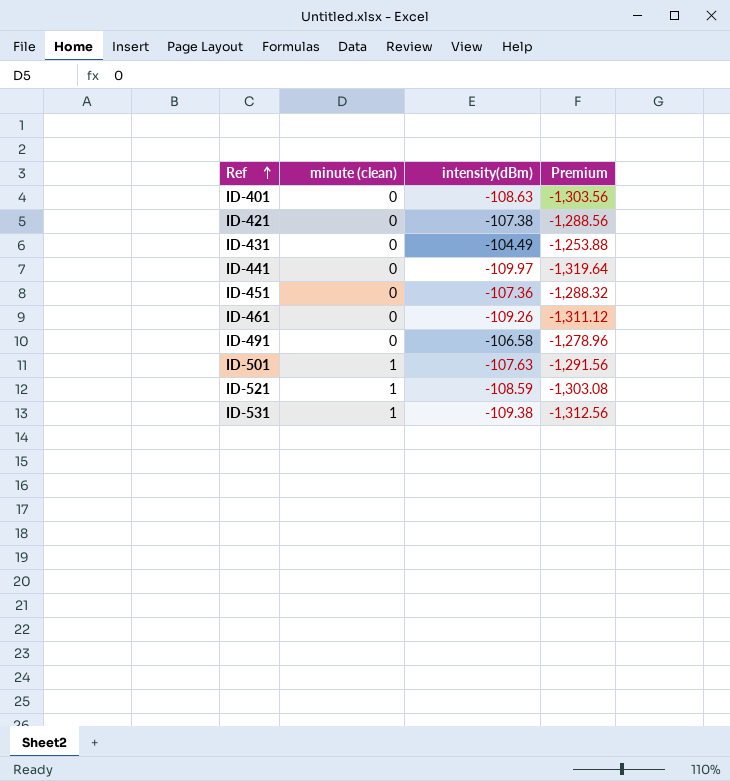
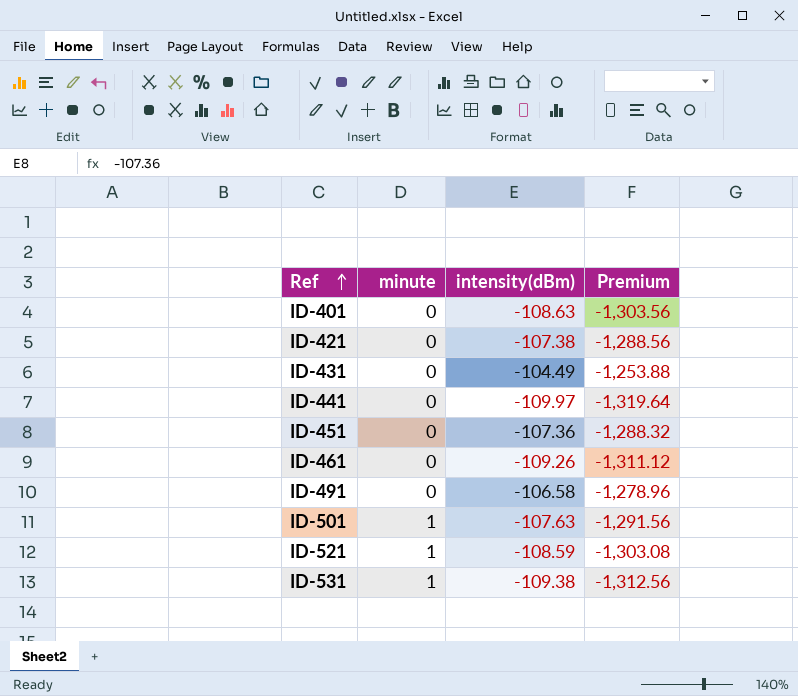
column name: minute (clean) -> minute

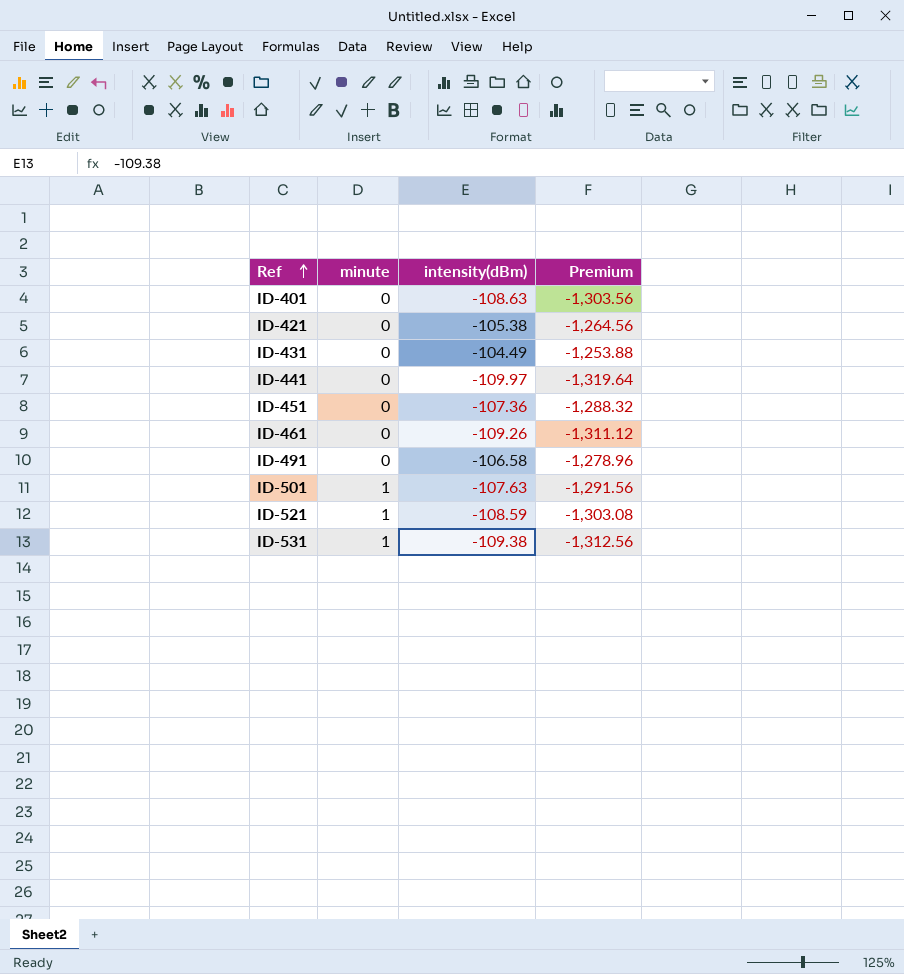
ID-421 | intensity(dBm): -107.38 -> -105.38
ID-421 | Premium: -1,288.56 -> -1,264.56

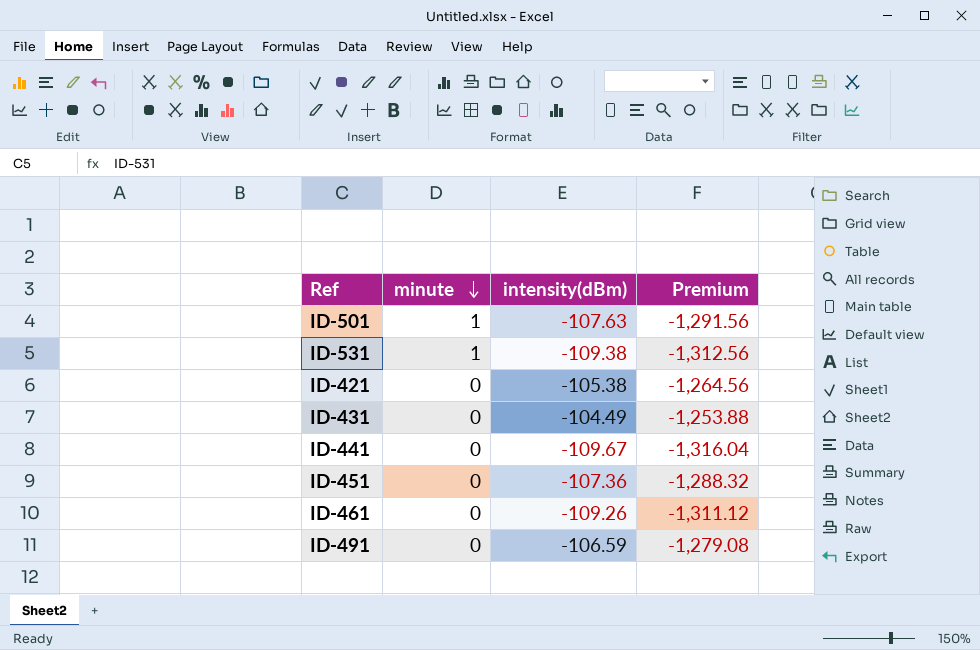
row order: Ref ascending -> minute descending
row ID-401: 0 | -108.63 | -1,303.56 -> none
row ID-521: 1 | -108.59 | -1,303.08 -> none
ID-441 | intensity(dBm): -109.97 -> -109.67
ID-441 | Premium: -1,319.64 -> -1,316.04
ID-491 | intensity(dBm): -106.58 -> -106.59
ID-491 | Premium: -1,278.96 -> -1,279.08

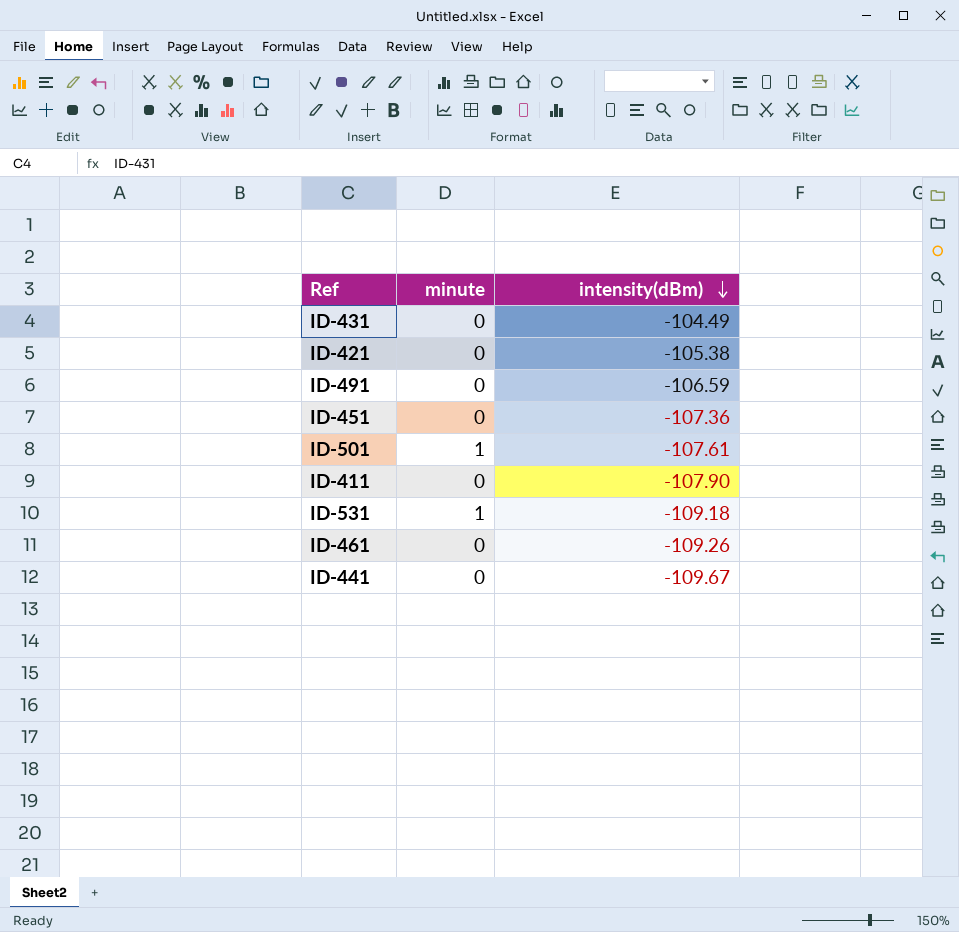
row order: minute descending -> intensity(dBm) descending
column Premium | formula: [intensity(dBm)] * 12 -> none
ID-501 | intensity(dBm): -107.63 -> -107.61
row ID-411: none -> 0 | -107.90
ID-531 | intensity(dBm): -109.38 -> -109.18

